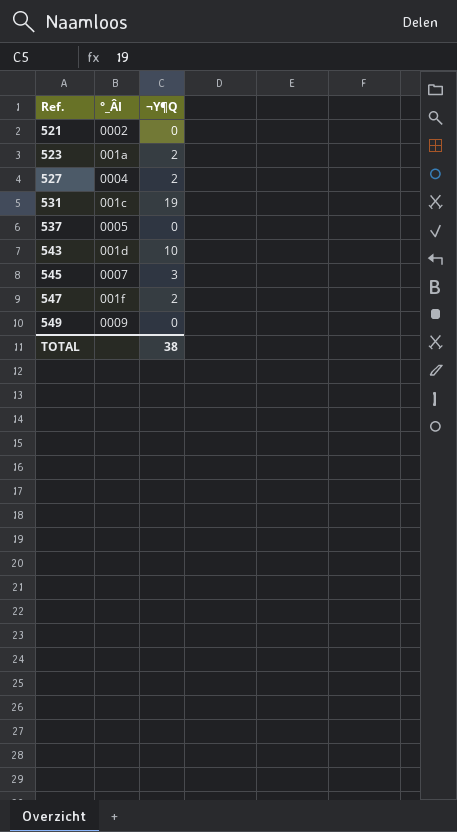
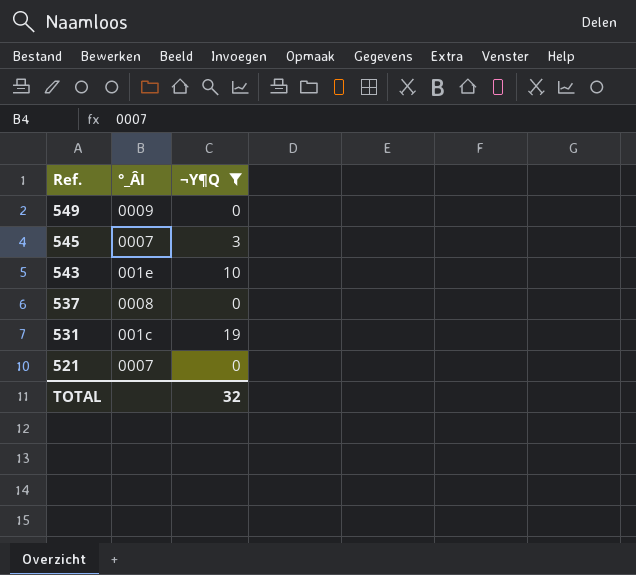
filter: none -> ¬Y¶Q != 2
row order: Ref. ascending -> Ref. descending
543 | °_ÂI: 001d -> 001e
537 | °_ÂI: 0005 -> 0008
521 | °_ÂI: 0002 -> 0007
TOTAL | ¬Y¶Q: 38 -> 32

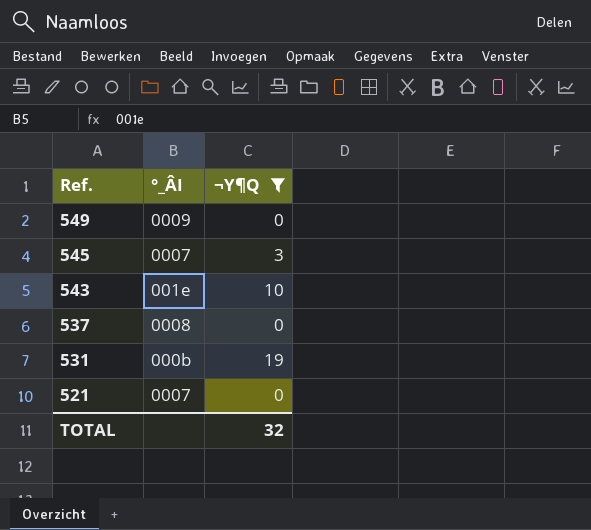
531 | °_ÂI: 001c -> 000b

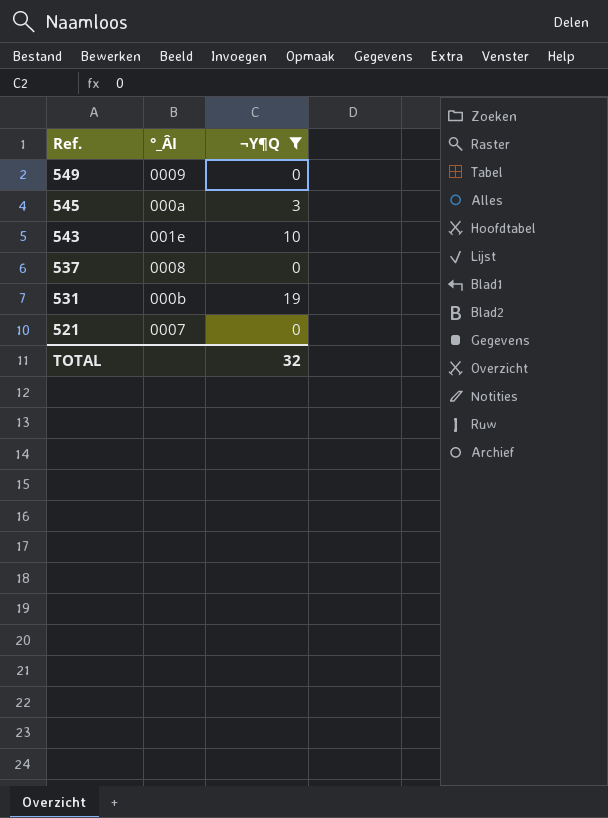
545 | °_ÂI: 0007 -> 000a

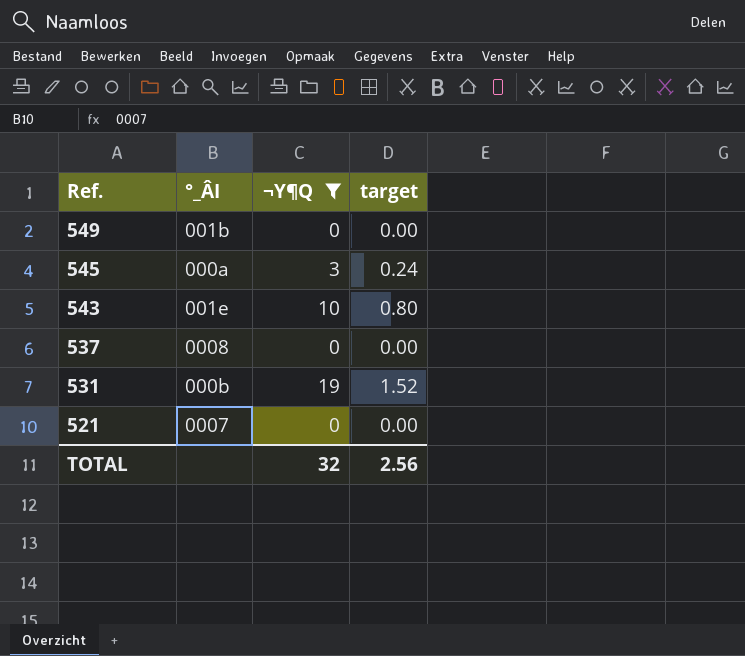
column target | formula: none -> [¬Y¶Q] * 0.08
549 | °_ÂI: 0009 -> 001b

